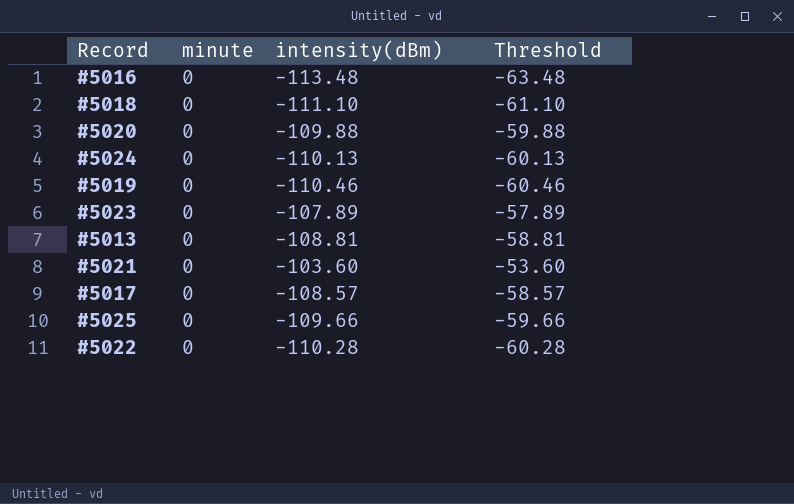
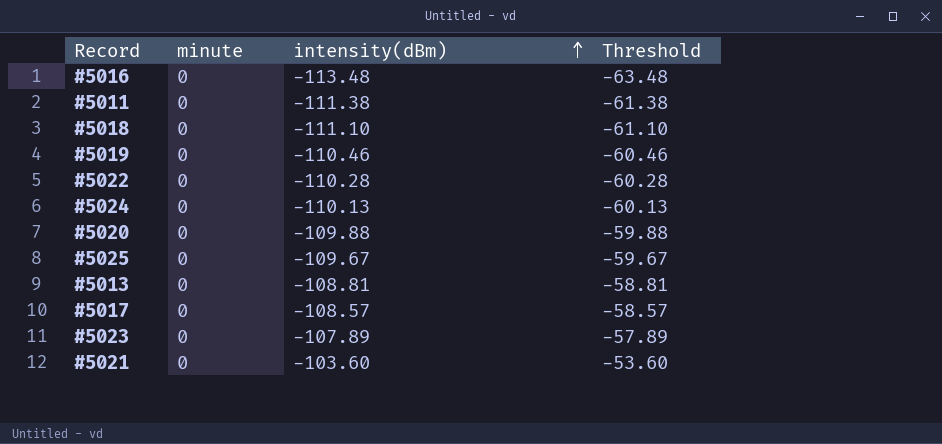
row order: none -> intensity(dBm) ascending
row #5011: none -> 0 | -111.38 | -61.38
#5025 | intensity(dBm): -109.66 -> -109.67
#5025 | Threshold: -59.66 -> -59.67

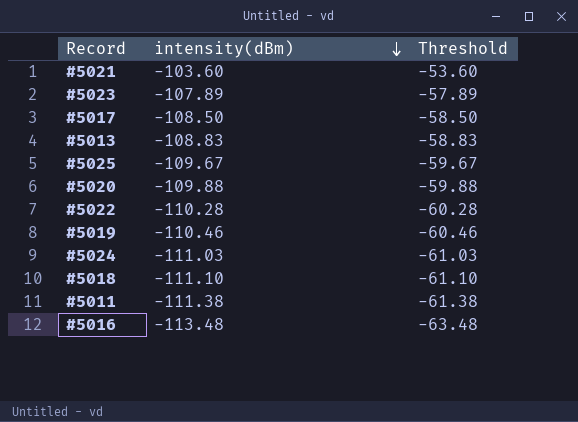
row order: intensity(dBm) ascending -> intensity(dBm) descending
column minute | position: 2 -> none
#5017 | intensity(dBm): -108.57 -> -108.50
#5017 | Threshold: -58.57 -> -58.50
#5013 | intensity(dBm): -108.81 -> -108.83
#5013 | Threshold: -58.81 -> -58.83
#5024 | intensity(dBm): -110.13 -> -111.03
#5024 | Threshold: -60.13 -> -61.03

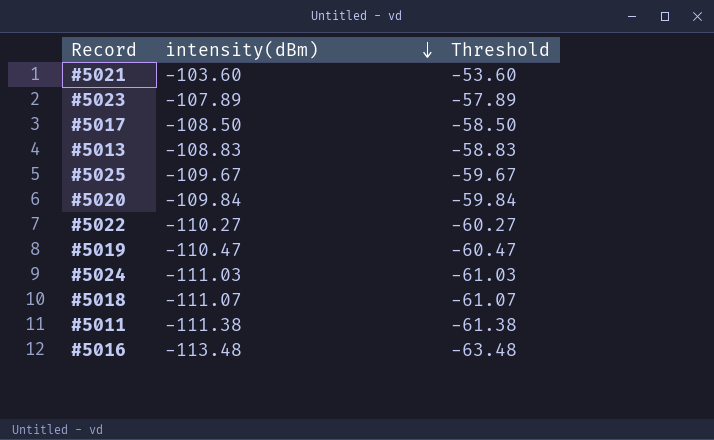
#5020 | intensity(dBm): -109.88 -> -109.84
#5020 | Threshold: -59.88 -> -59.84
#5022 | intensity(dBm): -110.28 -> -110.27
#5022 | Threshold: -60.28 -> -60.27
#5019 | intensity(dBm): -110.46 -> -110.47
#5019 | Threshold: -60.46 -> -60.47
#5018 | intensity(dBm): -111.10 -> -111.07
#5018 | Threshold: -61.10 -> -61.07

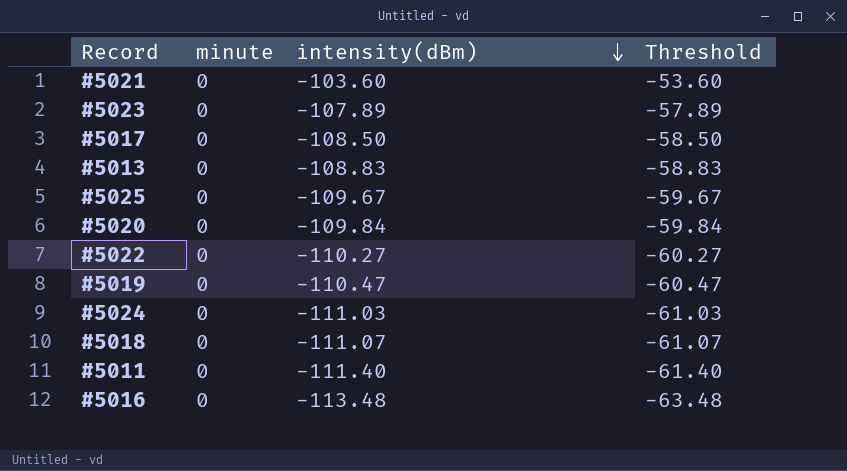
column minute | position: none -> 2
#5011 | intensity(dBm): -111.38 -> -111.40
#5011 | Threshold: -61.38 -> -61.40

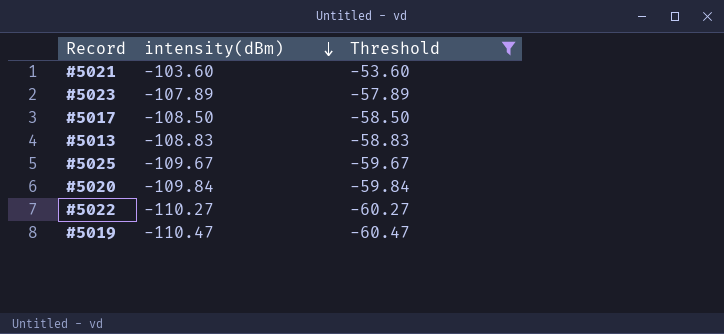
filter: none -> Threshold >= -60.47
column minute | position: 2 -> none

